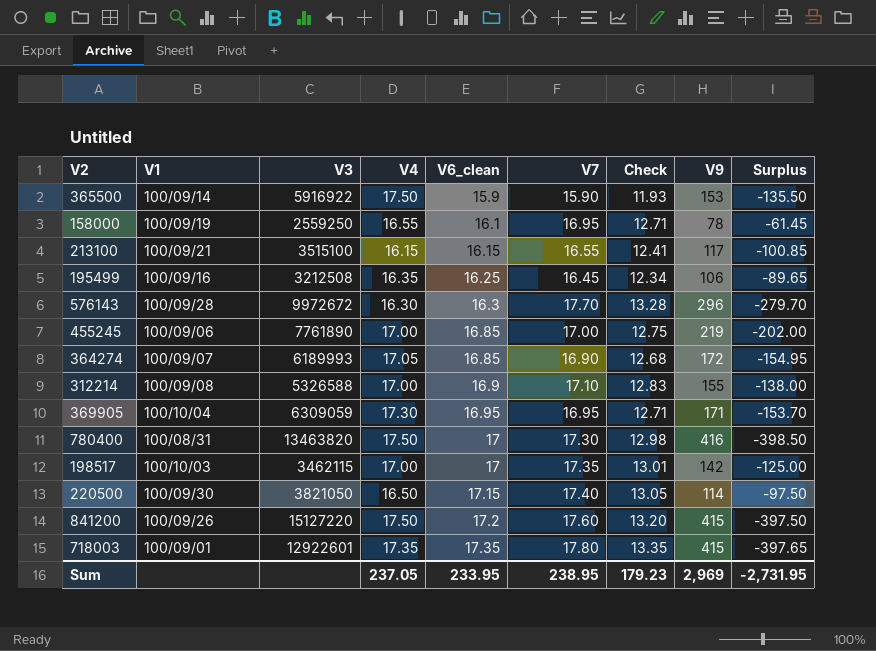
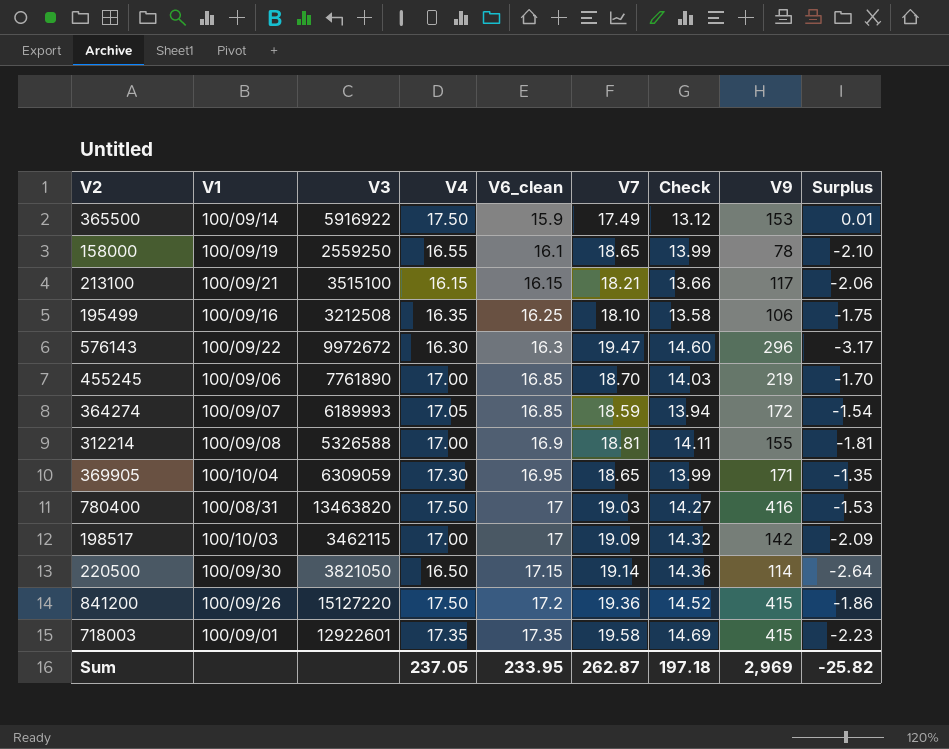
column Surplus | formula: [V4] - [V9] -> [V4] - [V7]
365500 | V7: 15.90 -> 17.49
365500 | Check: 11.93 -> 13.12
158000 | V7: 16.95 -> 18.65
158000 | Check: 12.71 -> 13.99
213100 | V7: 16.55 -> 18.21
213100 | Check: 12.41 -> 13.66
195499 | V7: 16.45 -> 18.10
195499 | Check: 12.34 -> 13.58
576143 | V1: 100/09/28 -> 100/09/22
576143 | V7: 17.70 -> 19.47
576143 | Check: 13.28 -> 14.60
455245 | V7: 17.00 -> 18.70
455245 | Check: 12.75 -> 14.03
364274 | V7: 16.90 -> 18.59
364274 | Check: 12.68 -> 13.94
312214 | V7: 17.10 -> 18.81
312214 | Check: 12.83 -> 14.11
369905 | V7: 16.95 -> 18.65
369905 | Check: 12.71 -> 13.99
780400 | V7: 17.30 -> 19.03
780400 | Check: 12.98 -> 14.27
198517 | V7: 17.35 -> 19.09
198517 | Check: 13.01 -> 14.32
220500 | V7: 17.40 -> 19.14
220500 | Check: 13.05 -> 14.36
841200 | V7: 17.60 -> 19.36
841200 | Check: 13.20 -> 14.52
718003 | V7: 17.80 -> 19.58
718003 | Check: 13.35 -> 14.69
Sum | V7: 238.95 -> 262.87
Sum | Check: 179.23 -> 197.18
Sum | Surplus: -2,731.95 -> -25.82

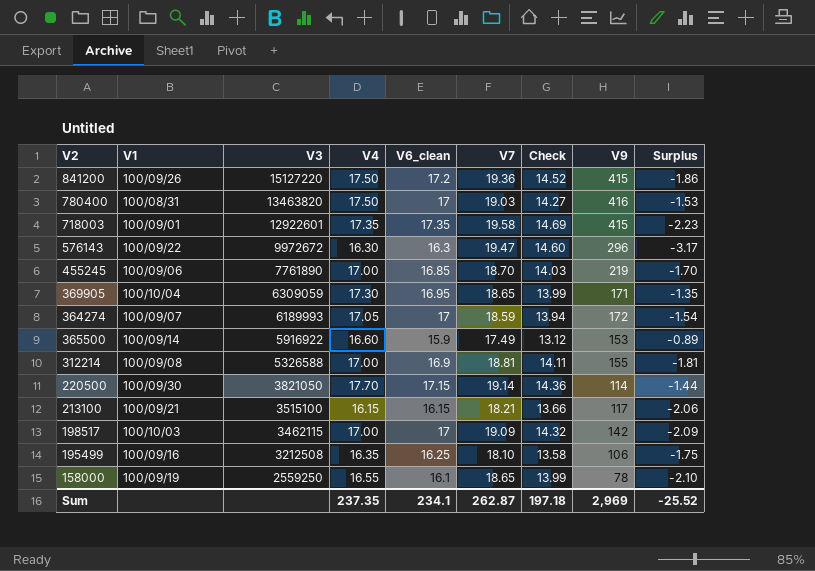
row order: V6_clean ascending -> V3 descending
364274 | V6_clean: 16.85 -> 17
365500 | V4: 17.50 -> 16.60
365500 | Surplus: 0.01 -> -0.89
220500 | V4: 16.50 -> 17.70
220500 | Surplus: -2.64 -> -1.44
Sum | V4: 237.05 -> 237.35
Sum | V6_clean: 233.95 -> 234.1
Sum | Surplus: -25.82 -> -25.52

